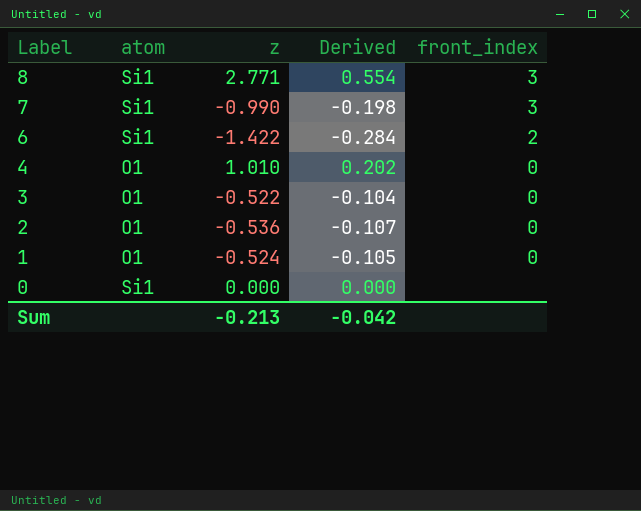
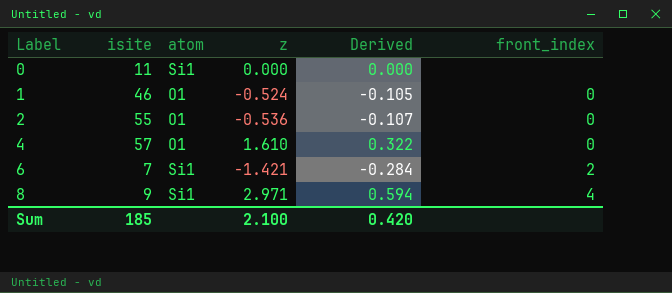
row order: Label descending -> Label ascending
column isite | position: none -> 2
row 7: Si1 | -0.990 | -0.198 | 3 -> none
row 3: O1 | -0.522 | -0.104 | 0 -> none
4 | z: 1.010 -> 1.610
4 | Derived: 0.202 -> 0.322
6 | z: -1.422 -> -1.421
8 | z: 2.771 -> 2.971
8 | Derived: 0.554 -> 0.594
8 | front_index: 3 -> 4
Sum | z: -0.213 -> 2.100
Sum | Derived: -0.042 -> 0.420

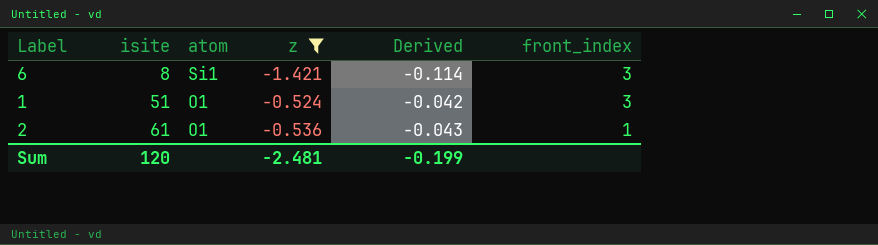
filter: none -> z <= -0.524
row order: Label ascending -> isite ascending
column Derived | formula: [z] * 0.2 -> [z] * 0.08
6 | isite: 7 -> 8
6 | front_index: 2 -> 3
1 | isite: 46 -> 51
1 | front_index: 0 -> 3
2 | isite: 55 -> 61
2 | front_index: 0 -> 1
Sum | isite: 185 -> 120
Sum | z: 2.100 -> -2.481
Sum | Derived: 0.420 -> -0.199

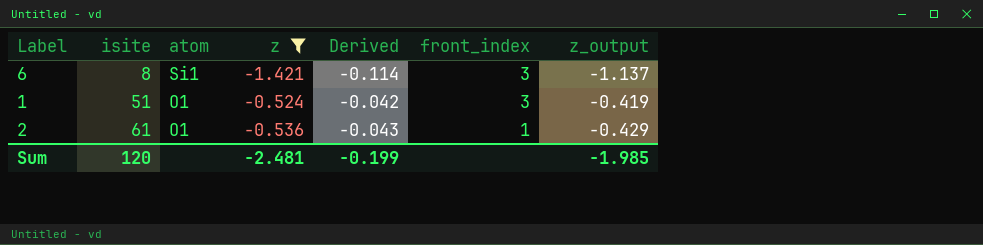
column z_output | formula: none -> [z] * 0.8

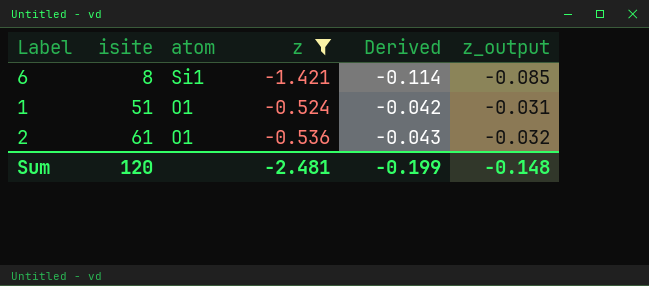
column front_index | position: 6 -> none
column z_output | formula: [z] * 0.8 -> [z] * 0.06
Sum | z_output: -1.985 -> -0.148

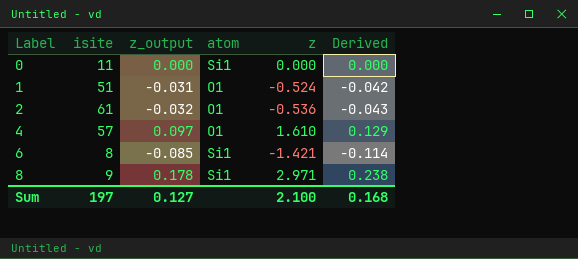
filter: z <= -0.524 -> none
row order: isite ascending -> Label ascending
column z_output | position: 6 -> 3
Sum | isite: 120 -> 197
Sum | z_output: -0.148 -> 0.127
Sum | z: -2.481 -> 2.100
Sum | Derived: -0.199 -> 0.168

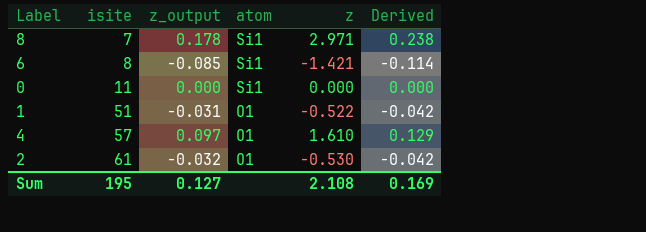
row order: Label ascending -> isite ascending
8 | isite: 9 -> 7
1 | z: -0.524 -> -0.522
2 | z: -0.536 -> -0.530
2 | Derived: -0.043 -> -0.042
Sum | isite: 197 -> 195
Sum | z: 2.100 -> 2.108
Sum | Derived: 0.168 -> 0.169

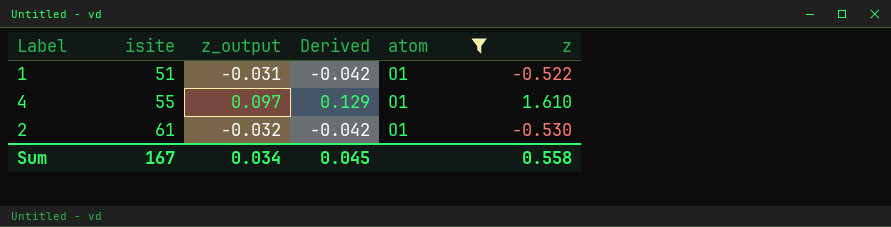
filter: none -> atom = O1
column Derived | position: 6 -> 4
4 | isite: 57 -> 55
Sum | isite: 195 -> 167
Sum | z_output: 0.127 -> 0.034
Sum | Derived: 0.169 -> 0.045
Sum | z: 2.108 -> 0.558

